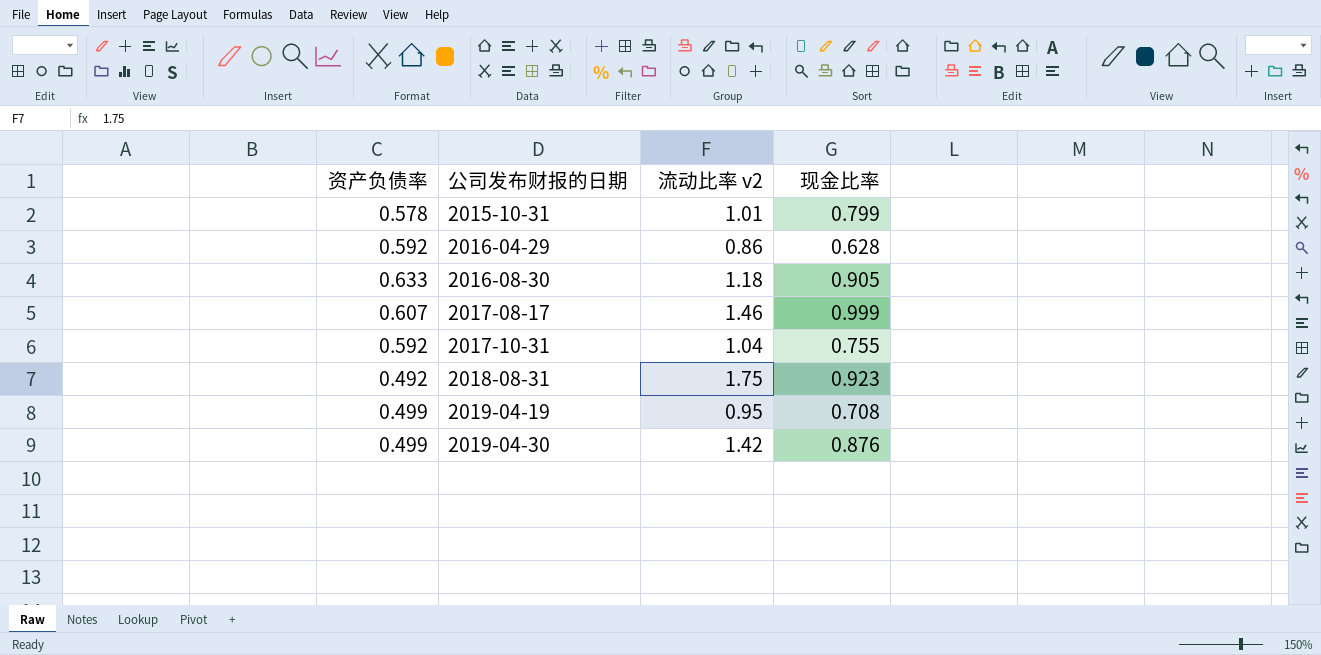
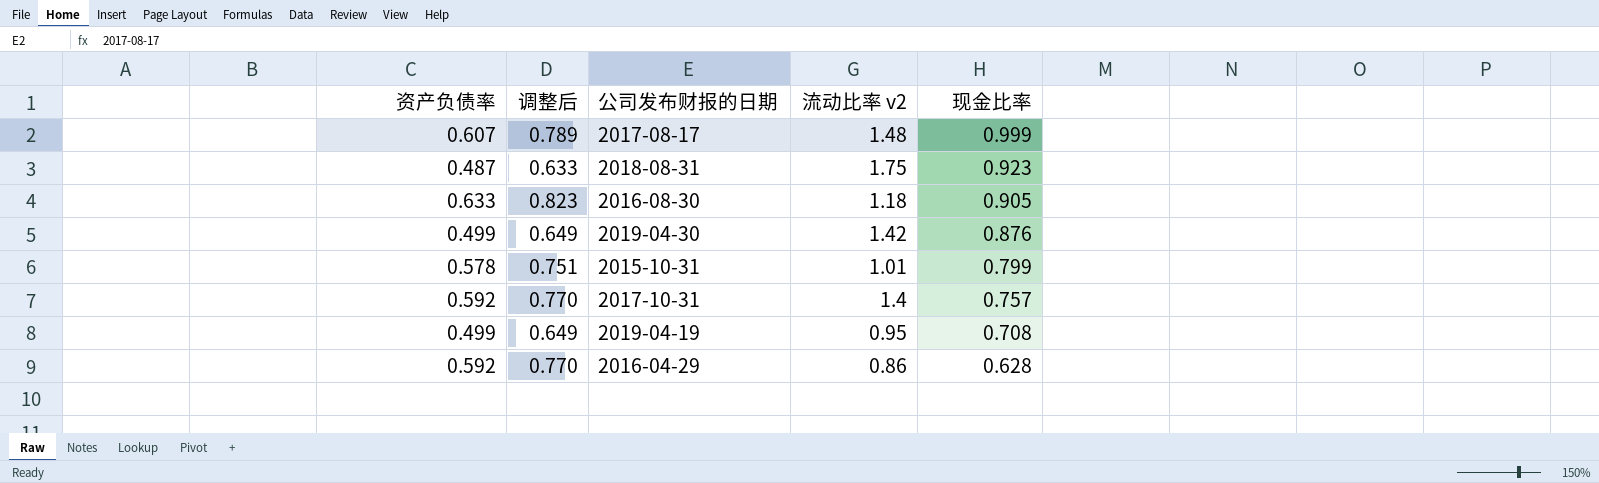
row order: 公司发布财报的日期 ascending -> 现金比率 descending
column 调整后 | formula: none -> [资产负债率] * 1.3
2017-08-17 | 流动比率 v2: 1.46 -> 1.48
2018-08-31 | 资产负债率: 0.492 -> 0.487
2017-10-31 | 流动比率 v2: 1.04 -> 1.4
2017-10-31 | 现金比率: 0.755 -> 0.757

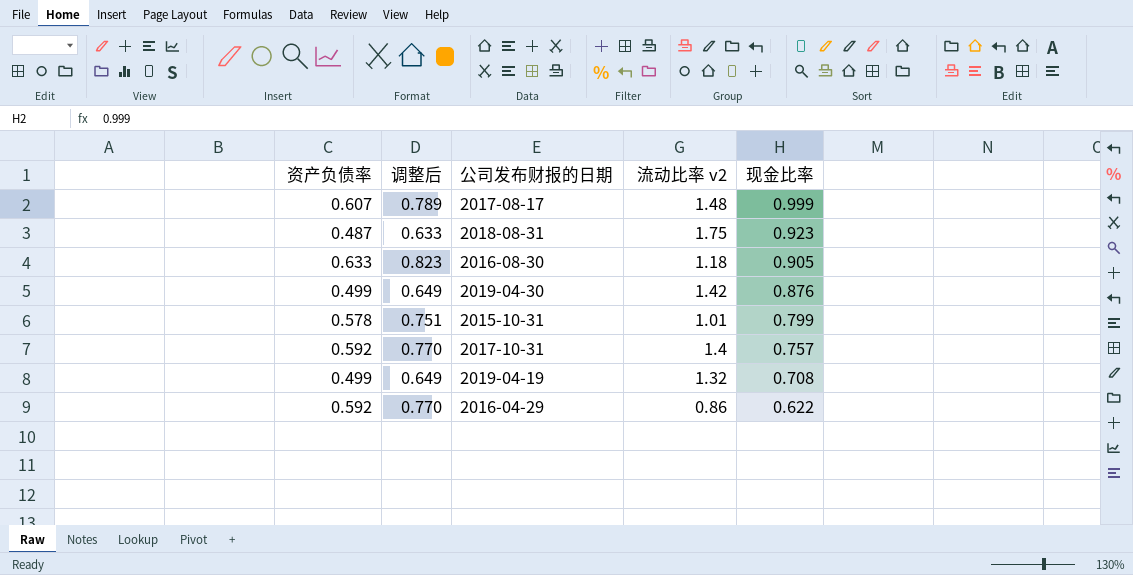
2019-04-19 | 流动比率 v2: 0.95 -> 1.32
2016-04-29 | 现金比率: 0.628 -> 0.622

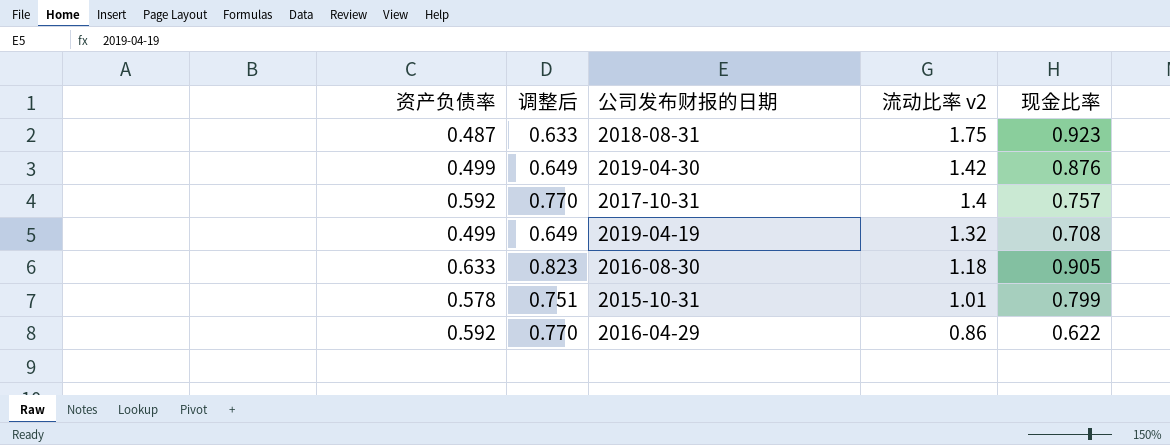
row order: 现金比率 descending -> 流动比率 v2 descending
row 2017-08-17: 0.607 | 0.789 | 1.48 | 0.999 -> none

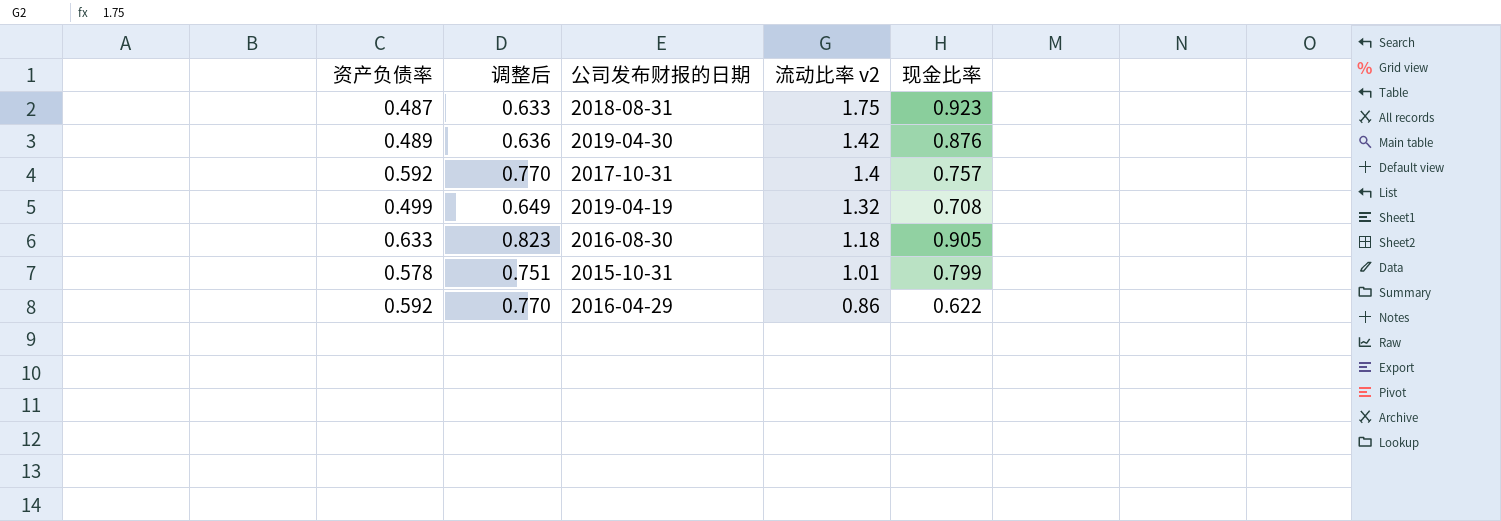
2019-04-30 | 资产负债率: 0.499 -> 0.489
2019-04-30 | 调整后: 0.649 -> 0.636

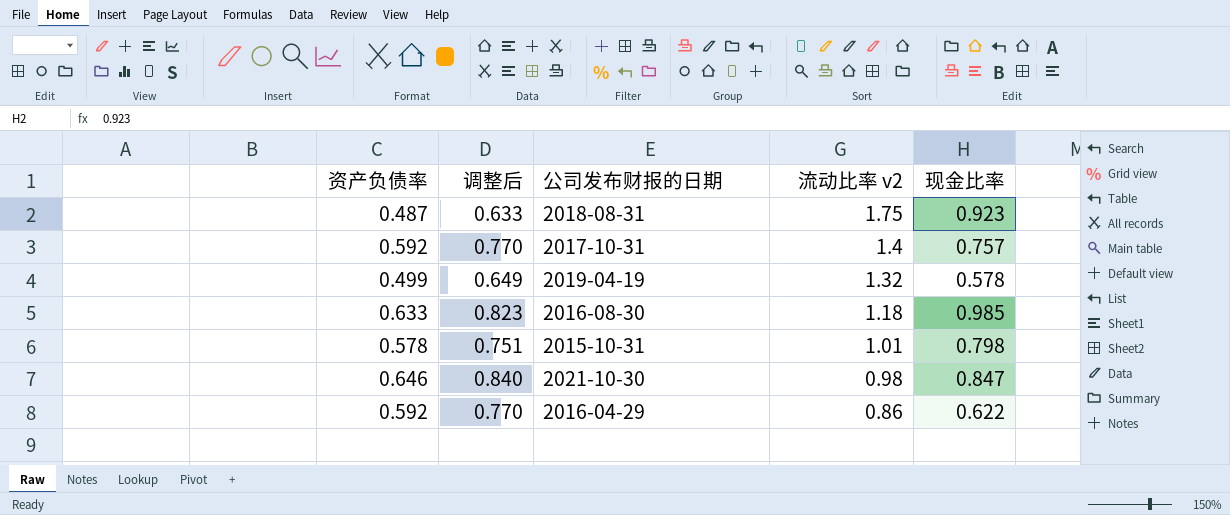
row 2019-04-30: 0.489 | 0.636 | 1.42 | 0.876 -> none
2019-04-19 | 现金比率: 0.708 -> 0.578
2016-08-30 | 现金比率: 0.905 -> 0.985
2015-10-31 | 现金比率: 0.799 -> 0.798
row 2021-10-30: none -> 0.646 | 0.840 | 0.98 | 0.847

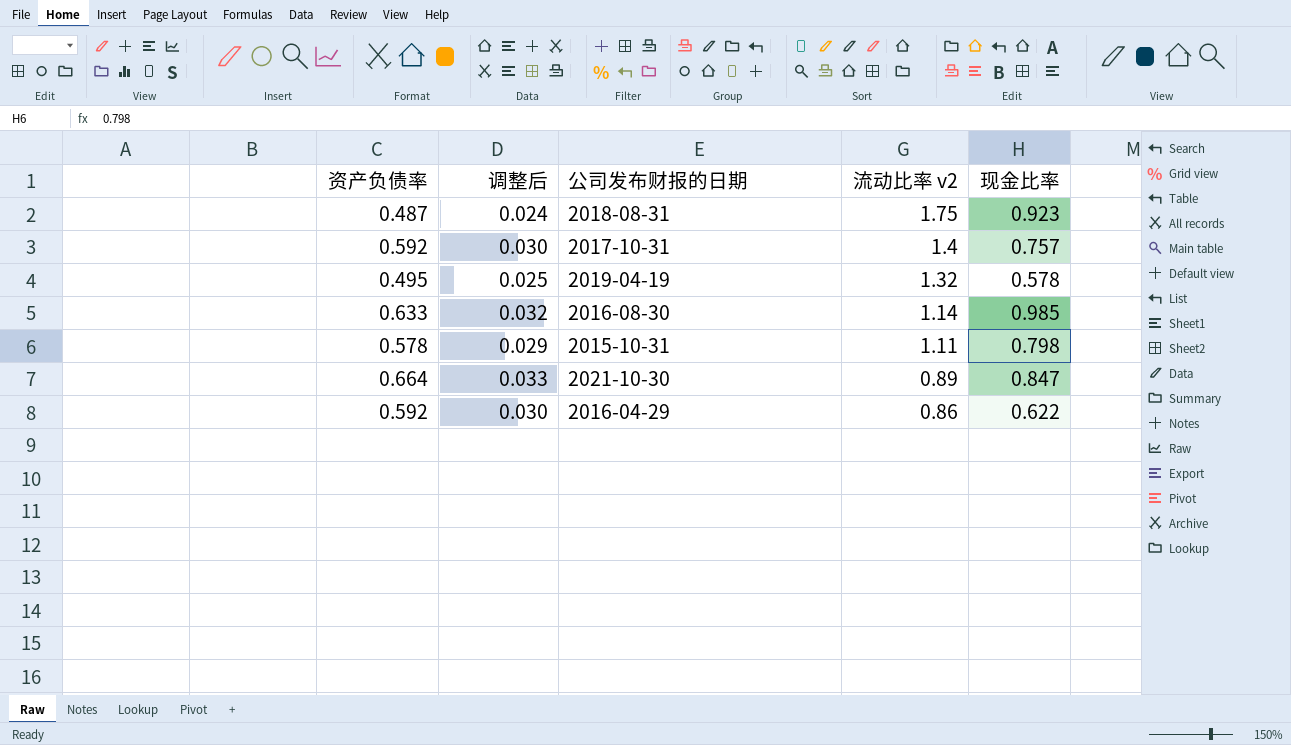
column 调整后 | formula: [资产负债率] * 1.3 -> [资产负债率] * 0.05
2019-04-19 | 资产负债率: 0.499 -> 0.495
2016-08-30 | 流动比率 v2: 1.18 -> 1.14
2015-10-31 | 流动比率 v2: 1.01 -> 1.11
2021-10-30 | 资产负债率: 0.646 -> 0.664
2021-10-30 | 流动比率 v2: 0.98 -> 0.89

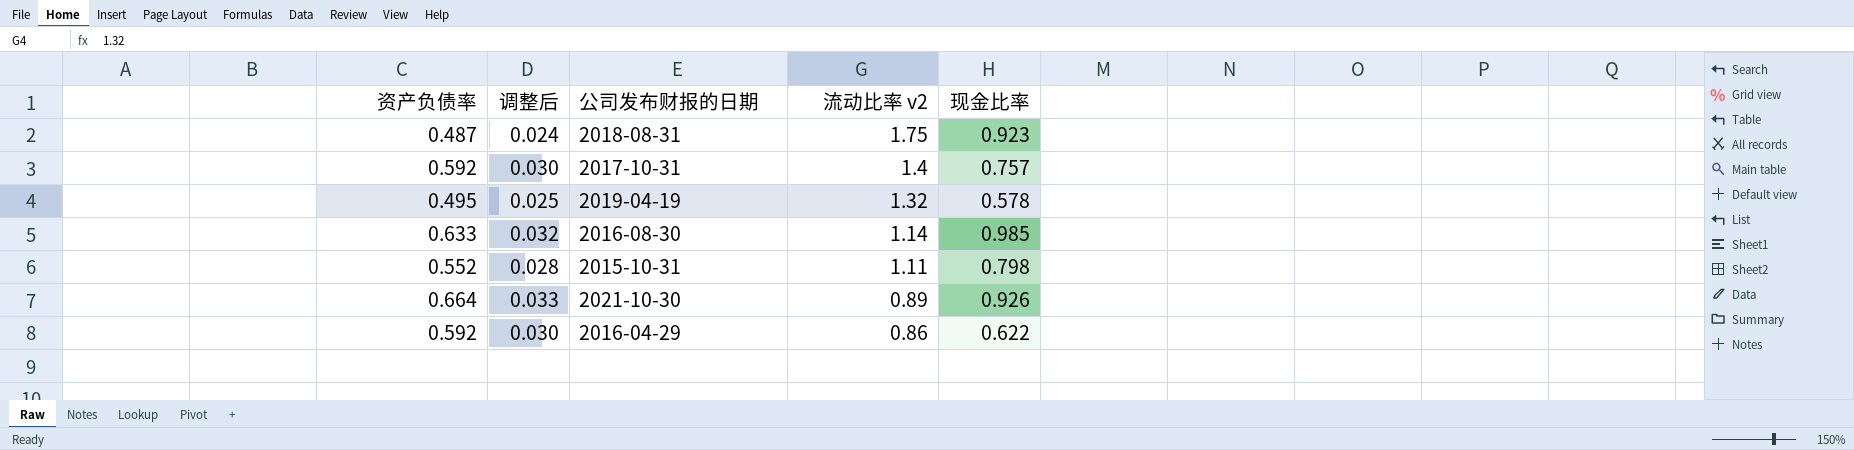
2015-10-31 | 资产负债率: 0.578 -> 0.552
2015-10-31 | 调整后: 0.029 -> 0.028
2021-10-30 | 现金比率: 0.847 -> 0.926

